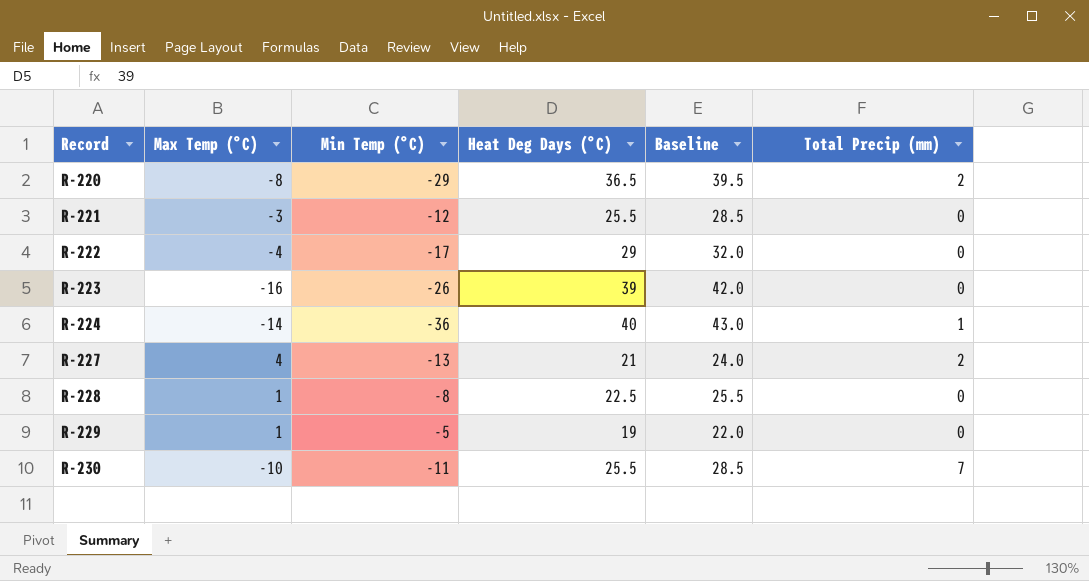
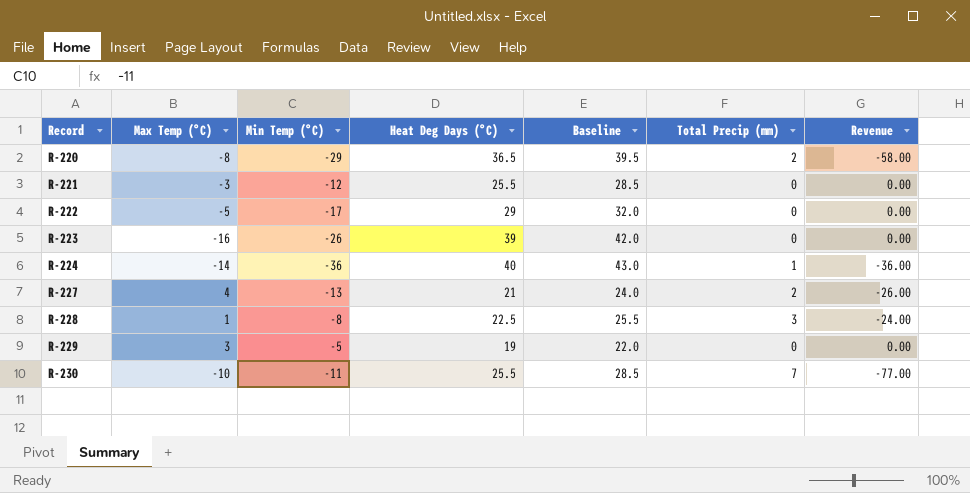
column Revenue | formula: none -> [Min Temp (°C)] * [Total Precip (mm)]
R-222 | Max Temp (°C): -4 -> -5
R-228 | Total Precip (mm): 0 -> 3
R-229 | Max Temp (°C): 1 -> 3

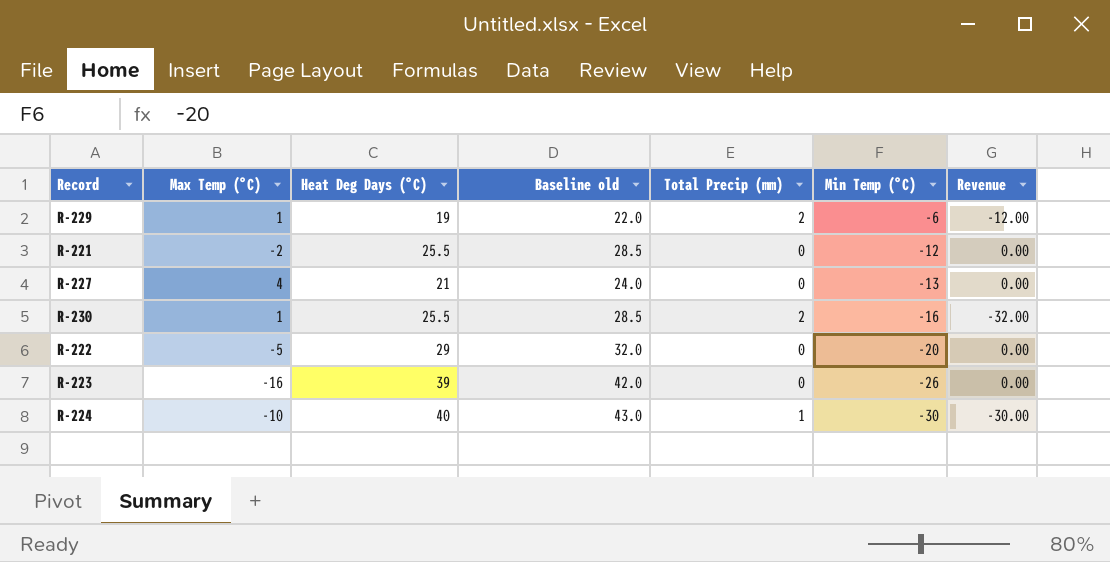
row order: Record ascending -> Min Temp (°C) descending
column name: Baseline -> Baseline old
column Min Temp (°C) | position: 3 -> 6
row R-220: -8 | -29 | 36.5 | 39.5 | 2 | -58.00 -> none
row R-228: 1 | -8 | 22.5 | 25.5 | 3 | -24.00 -> none
R-229 | Max Temp (°C): 3 -> 1
R-229 | Total Precip (mm): 0 -> 2
R-229 | Min Temp (°C): -5 -> -6
R-229 | Revenue: 0.00 -> -12.00
R-221 | Max Temp (°C): -3 -> -2
R-227 | Total Precip (mm): 2 -> 0
R-227 | Revenue: -26.00 -> 0.00
R-230 | Max Temp (°C): -10 -> 1
R-230 | Total Precip (mm): 7 -> 2
R-230 | Min Temp (°C): -11 -> -16
R-230 | Revenue: -77.00 -> -32.00
R-222 | Min Temp (°C): -17 -> -20
R-224 | Max Temp (°C): -14 -> -10
R-224 | Min Temp (°C): -36 -> -30
R-224 | Revenue: -36.00 -> -30.00

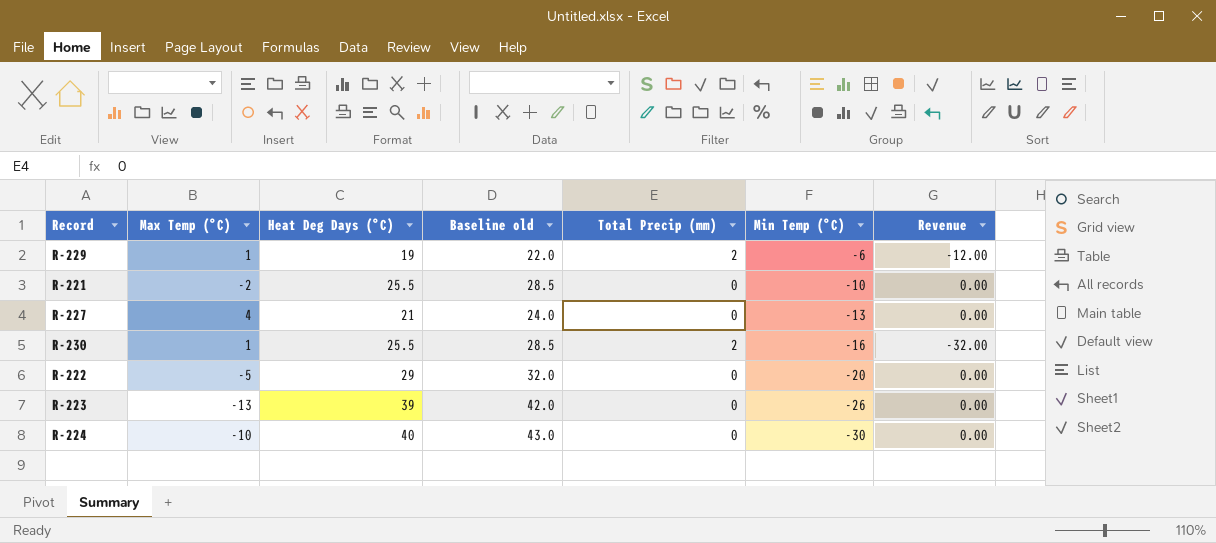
R-221 | Min Temp (°C): -12 -> -10
R-223 | Max Temp (°C): -16 -> -13
R-224 | Total Precip (mm): 1 -> 0
R-224 | Revenue: -30.00 -> 0.00

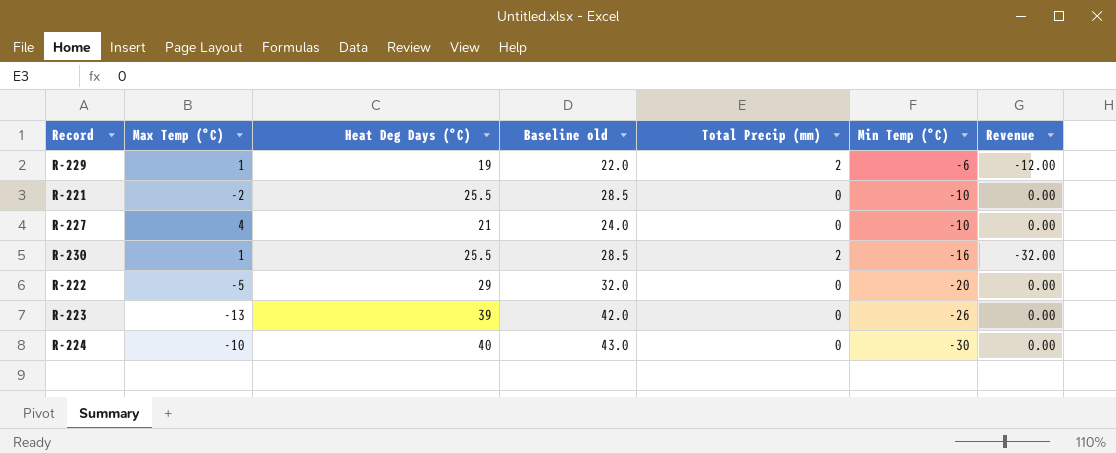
R-227 | Min Temp (°C): -13 -> -10

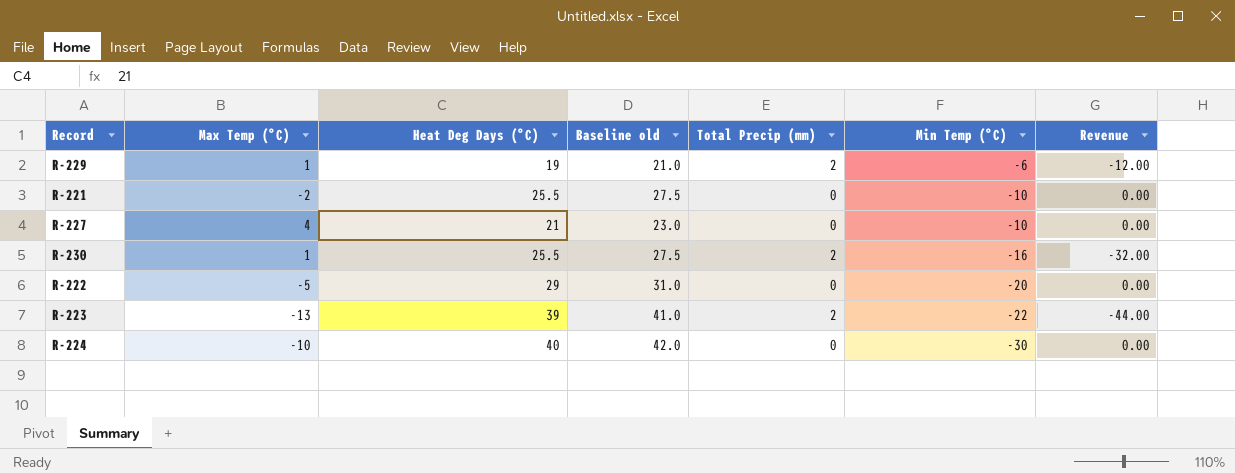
column Baseline old | formula: [Heat Deg Days (°C)] + 3 -> [Heat Deg Days (°C)] + 2
R-223 | Total Precip (mm): 0 -> 2
R-223 | Min Temp (°C): -26 -> -22
R-223 | Revenue: 0.00 -> -44.00

